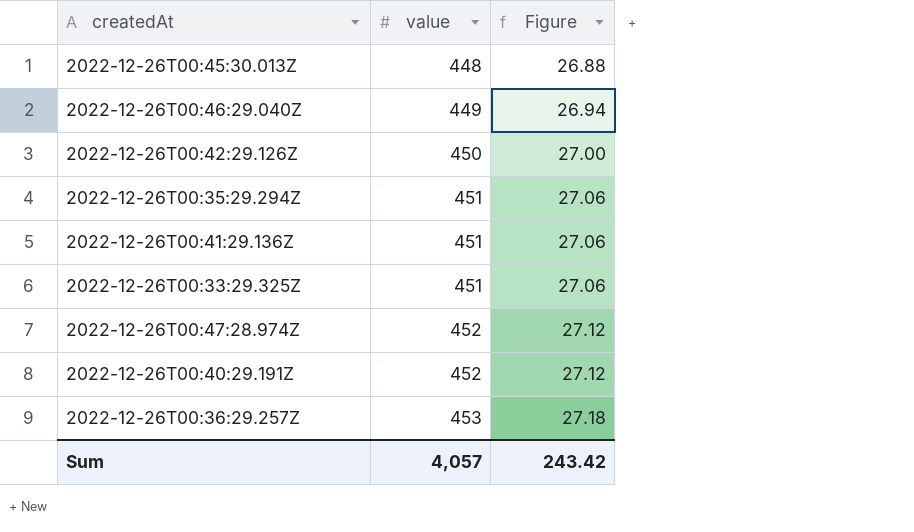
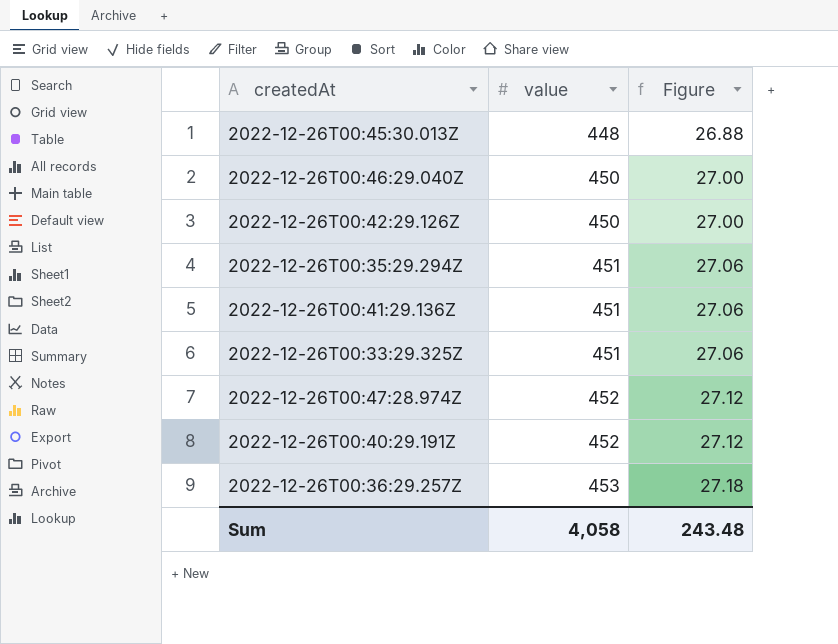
2022-12-26T00:46:29.040Z | value: 449 -> 450
2022-12-26T00:46:29.040Z | Figure: 26.94 -> 27.00
Sum | value: 4,057 -> 4,058
Sum | Figure: 243.42 -> 243.48

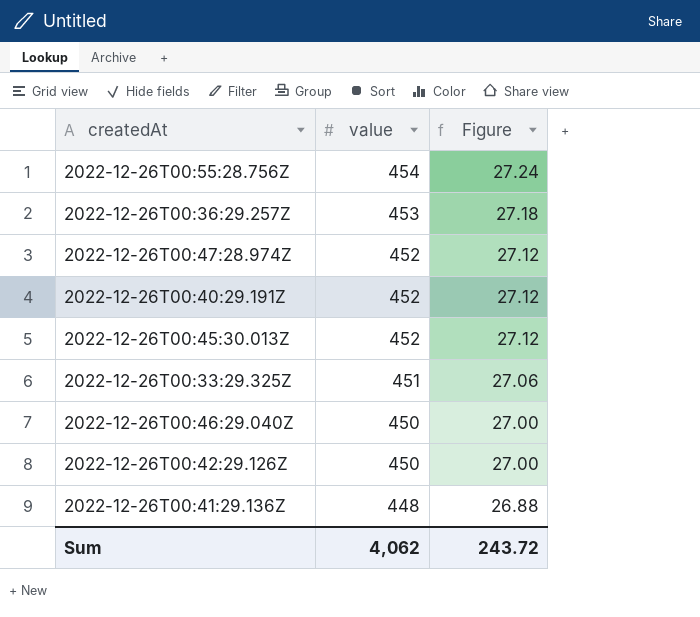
row order: value ascending -> value descending
row 2022-12-26T00:35:29.294Z: 451 | 27.06 -> none
row 2022-12-26T00:55:28.756Z: none -> 454 | 27.24
2022-12-26T00:45:30.013Z | value: 448 -> 452
2022-12-26T00:45:30.013Z | Figure: 26.88 -> 27.12
2022-12-26T00:41:29.136Z | value: 451 -> 448
2022-12-26T00:41:29.136Z | Figure: 27.06 -> 26.88
Sum | value: 4,058 -> 4,062
Sum | Figure: 243.48 -> 243.72

